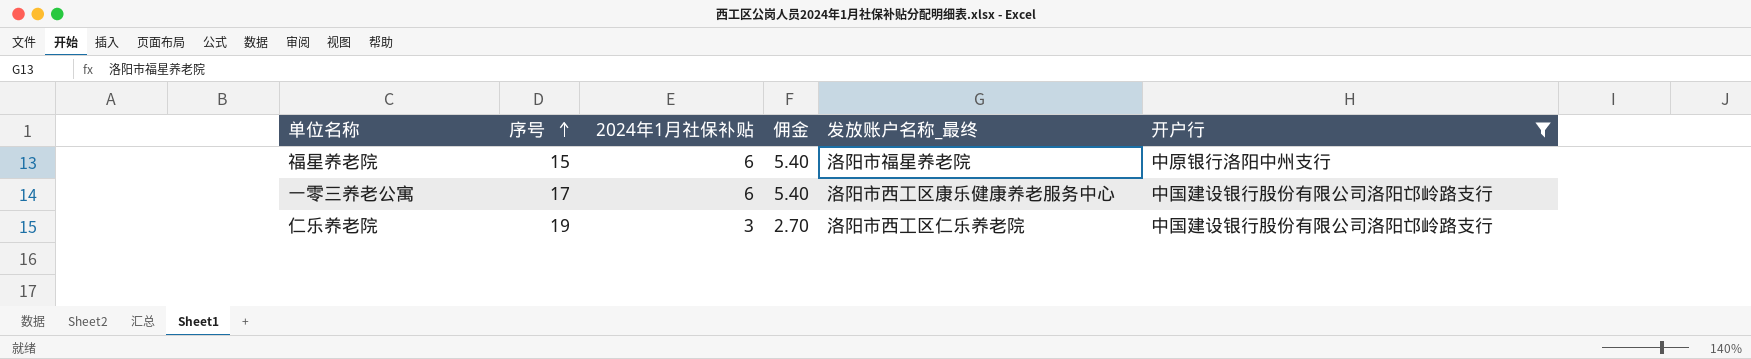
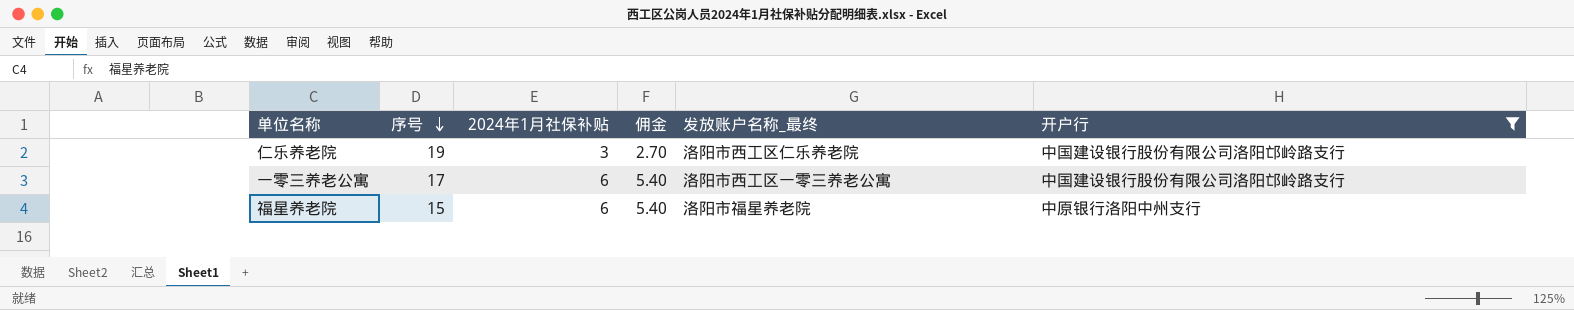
row order: 序号 ascending -> 序号 descending
一零三养老公寓 | 发放账户名称_最终: 洛阳市西工区康乐健康养老服务中心 -> 洛阳市西工区一零三养老公寓

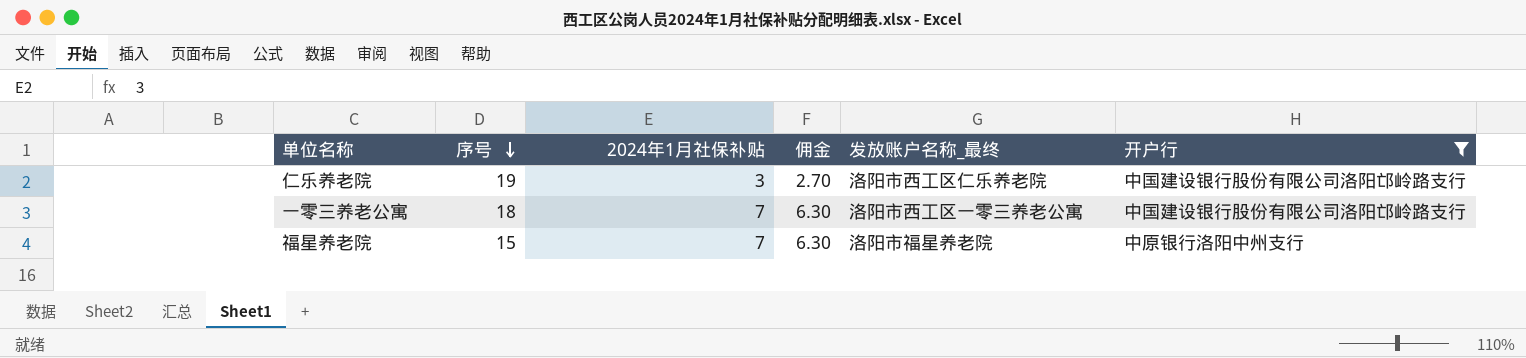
一零三养老公寓 | 序号: 17 -> 18
一零三养老公寓 | 2024年1月社保补贴: 6 -> 7
一零三养老公寓 | 佣金: 5.40 -> 6.30
福星养老院 | 2024年1月社保补贴: 6 -> 7
福星养老院 | 佣金: 5.40 -> 6.30

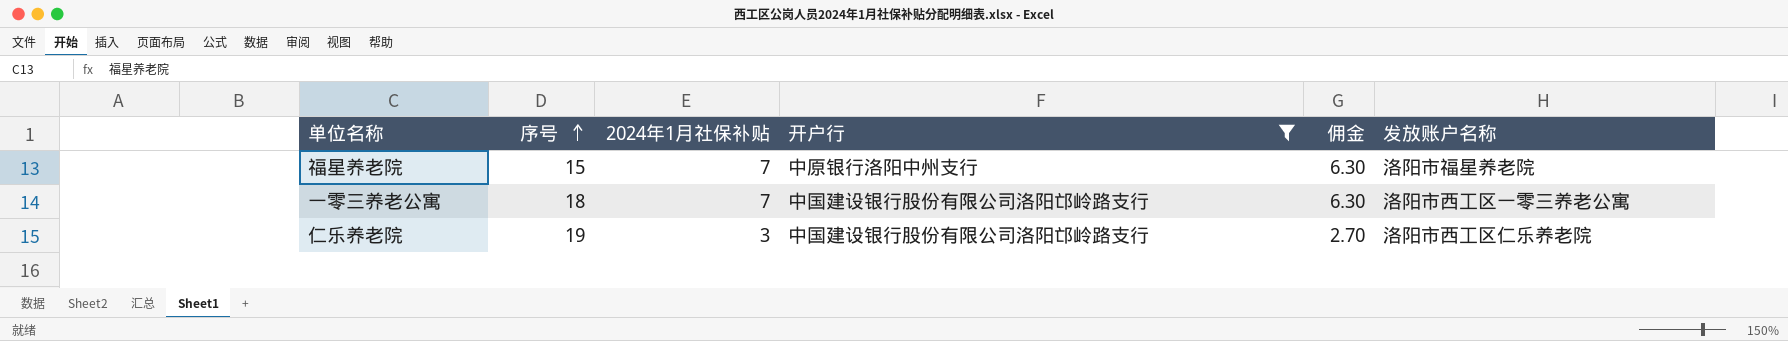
row order: 序号 descending -> 序号 ascending
column 开户行 | position: 6 -> 4
column name: 发放账户名称_最终 -> 发放账户名称

